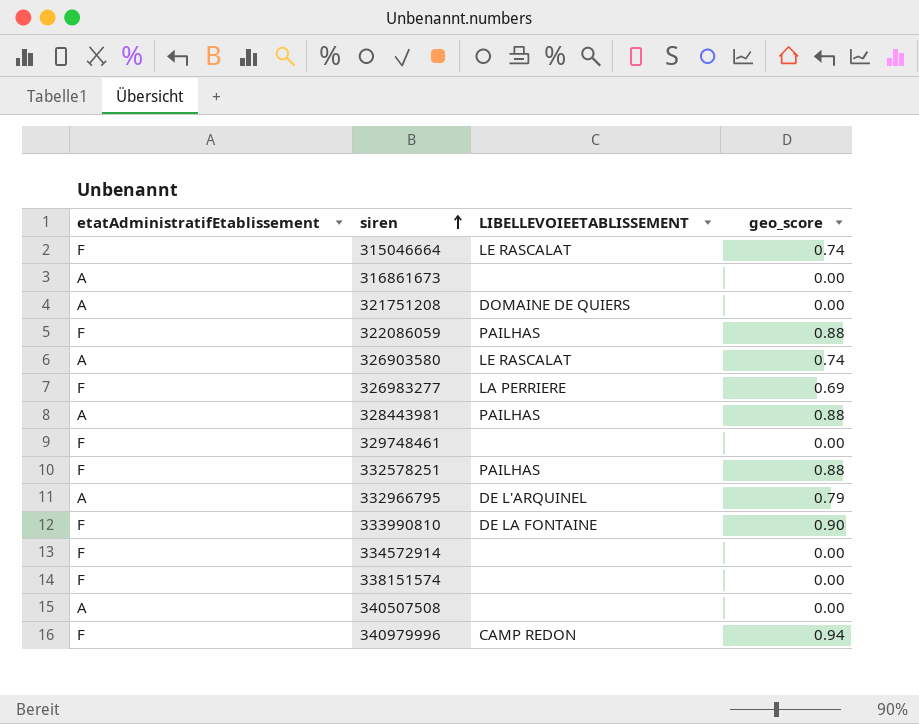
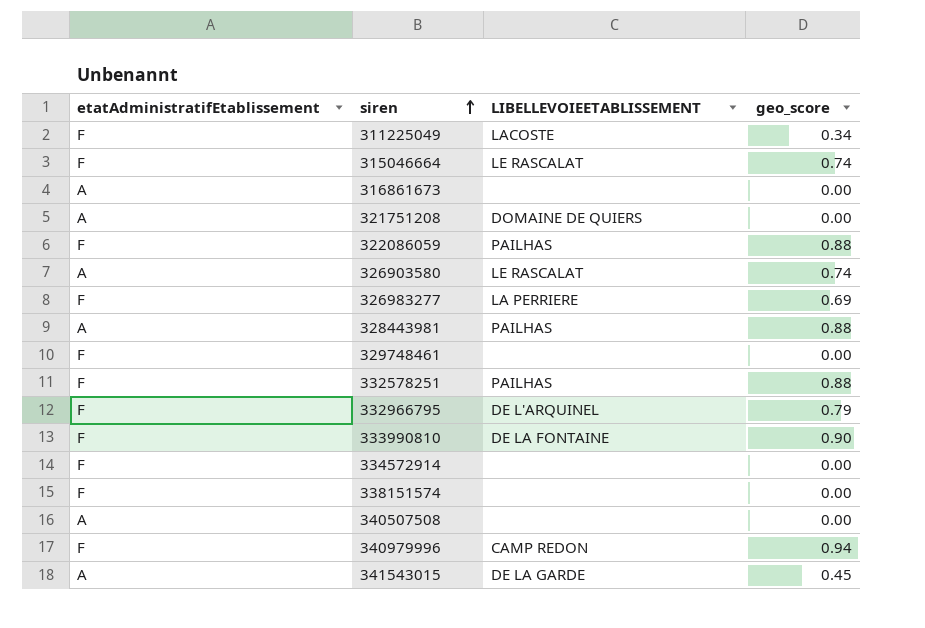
row 311225049: none -> F | LACOSTE | 0.34
332966795 | etatAdministratifEtablissement: A -> F
row 341543015: none -> A | DE LA GARDE | 0.45

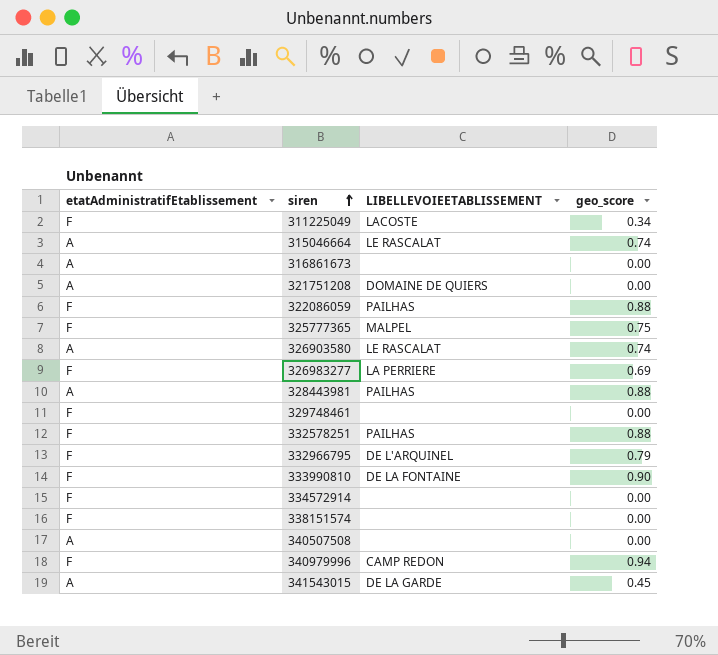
315046664 | etatAdministratifEtablissement: F -> A
row 325777365: none -> F | MALPEL | 0.75

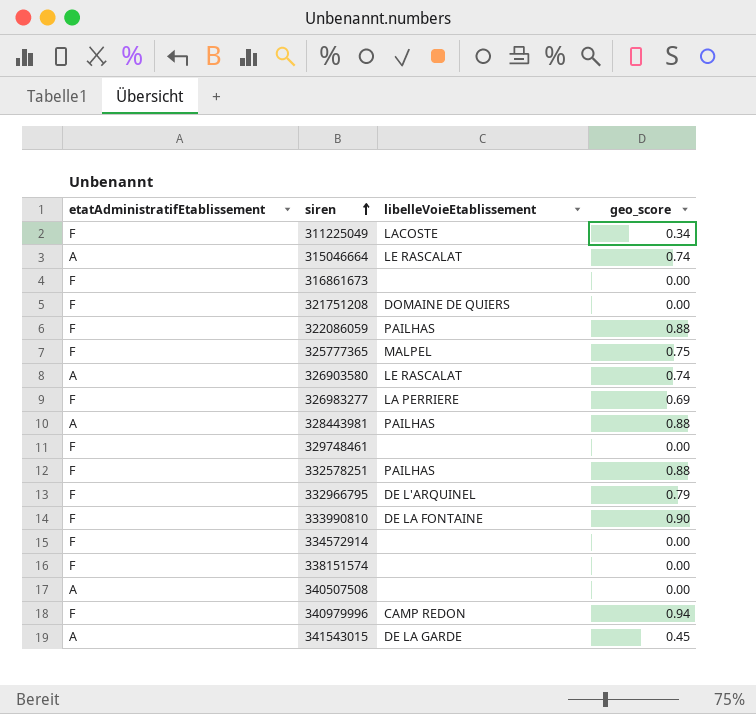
column name: LIBELLEVOIEETABLISSEMENT -> libelleVoieEtablissement
316861673 | etatAdministratifEtablissement: A -> F
321751208 | etatAdministratifEtablissement: A -> F

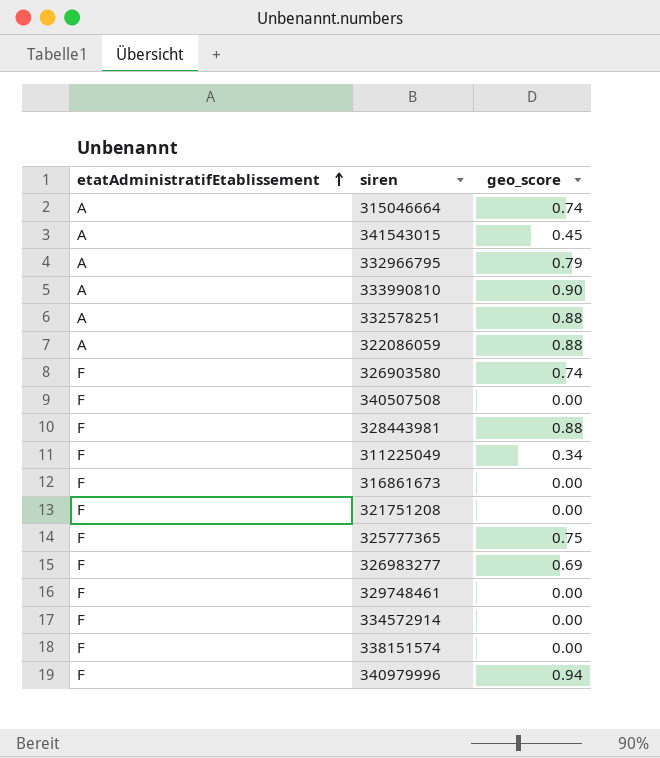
row order: siren ascending -> etatAdministratifEtablissement ascending
column libelleVoieEtablissement | position: 3 -> none
332966795 | etatAdministratifEtablissement: F -> A
333990810 | etatAdministratifEtablissement: F -> A
332578251 | etatAdministratifEtablissement: F -> A
322086059 | etatAdministratifEtablissement: F -> A
326903580 | etatAdministratifEtablissement: A -> F
340507508 | etatAdministratifEtablissement: A -> F
328443981 | etatAdministratifEtablissement: A -> F

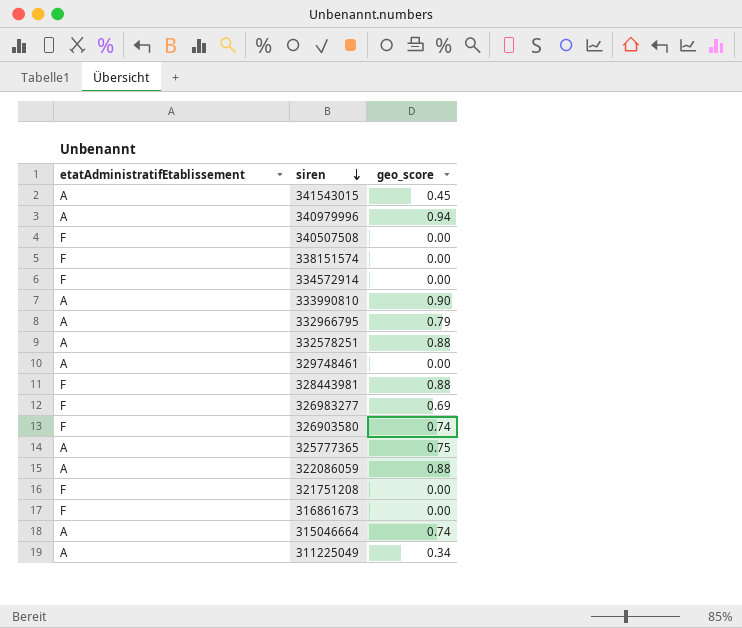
row order: etatAdministratifEtablissement ascending -> siren descending
340979996 | etatAdministratifEtablissement: F -> A
329748461 | etatAdministratifEtablissement: F -> A
325777365 | etatAdministratifEtablissement: F -> A
311225049 | etatAdministratifEtablissement: F -> A

